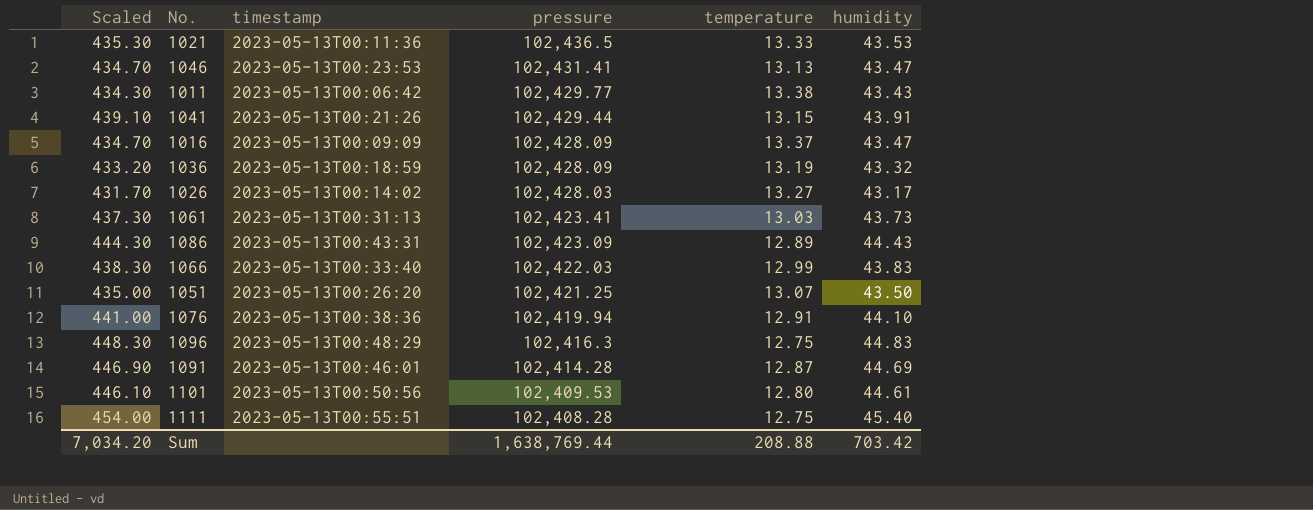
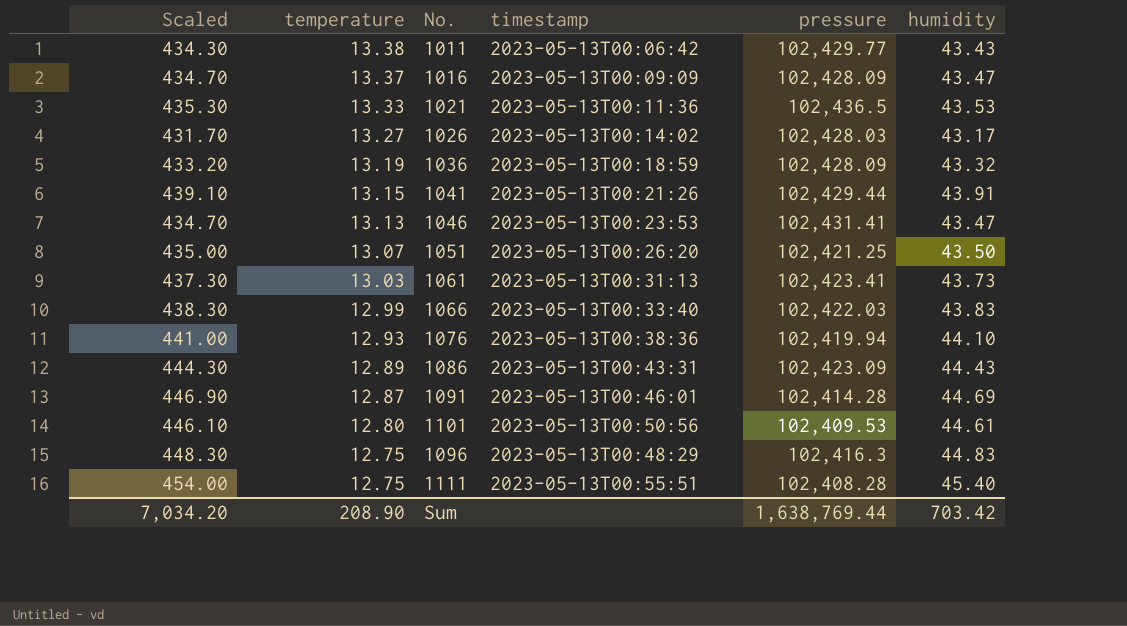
row order: pressure descending -> temperature descending
column temperature | position: 5 -> 2
1076 | temperature: 12.91 -> 12.93
Sum | temperature: 208.88 -> 208.90

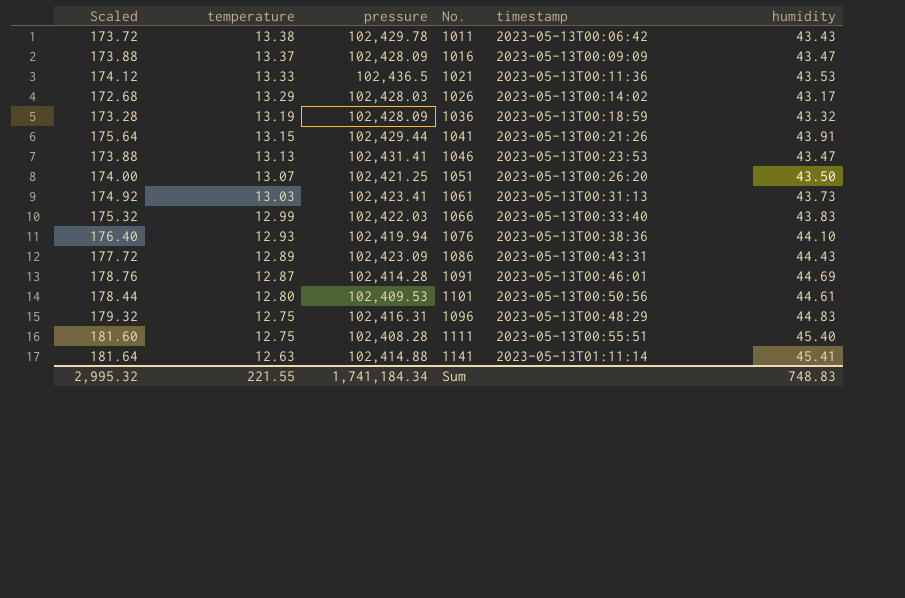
column Scaled | formula: [humidity] * 10 -> [humidity] * 4
column pressure | position: 5 -> 3
1011 | pressure: 102,429.77 -> 102,429.78
1026 | temperature: 13.27 -> 13.29
1096 | pressure: 102,416.3 -> 102,416.31
row 1141: none -> 181.64 | 12.63 | 102,414.88 | 2023-05-13T01:11:14 | 45.41
Sum | Scaled: 7,034.20 -> 2,995.32
Sum | temperature: 208.90 -> 221.55
Sum | pressure: 1,638,769.44 -> 1,741,184.34
Sum | humidity: 703.42 -> 748.83

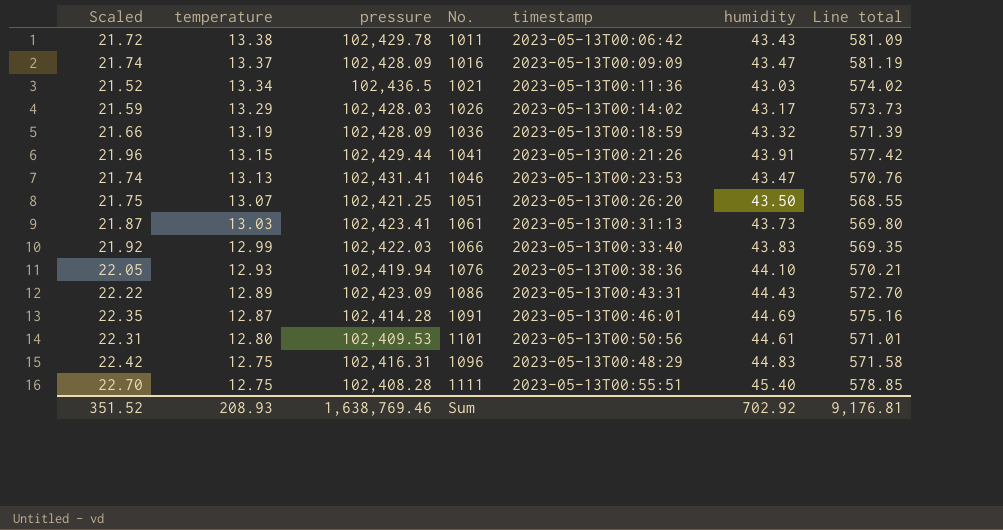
column Scaled | formula: [humidity] * 4 -> [humidity] * 0.5
column Line total | formula: none -> [temperature] * [humidity]
row 1141: 181.64 | 12.63 | 102,414.88 | 2023-05-13T01:11:14 | 45.41 -> none
1021 | temperature: 13.33 -> 13.34
1021 | humidity: 43.53 -> 43.03
Sum | Scaled: 2,995.32 -> 351.52
Sum | temperature: 221.55 -> 208.93
Sum | pressure: 1,741,184.34 -> 1,638,769.46
Sum | humidity: 748.83 -> 702.92

